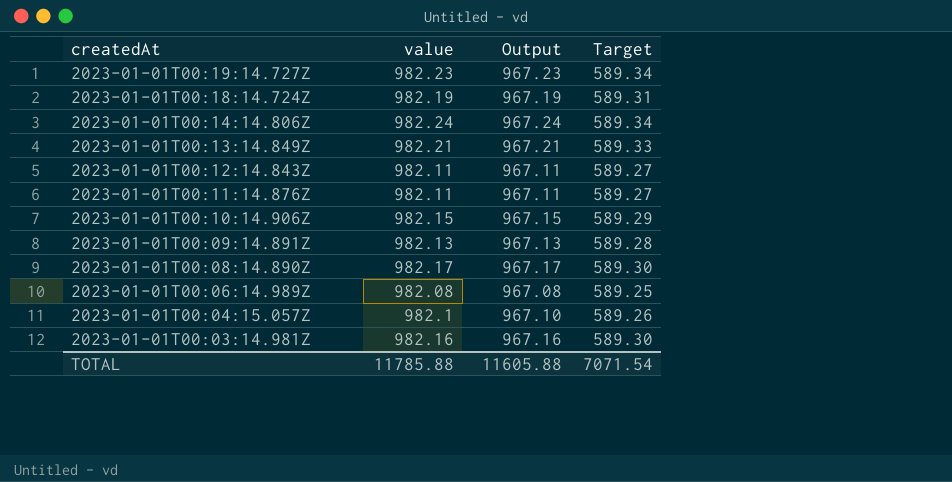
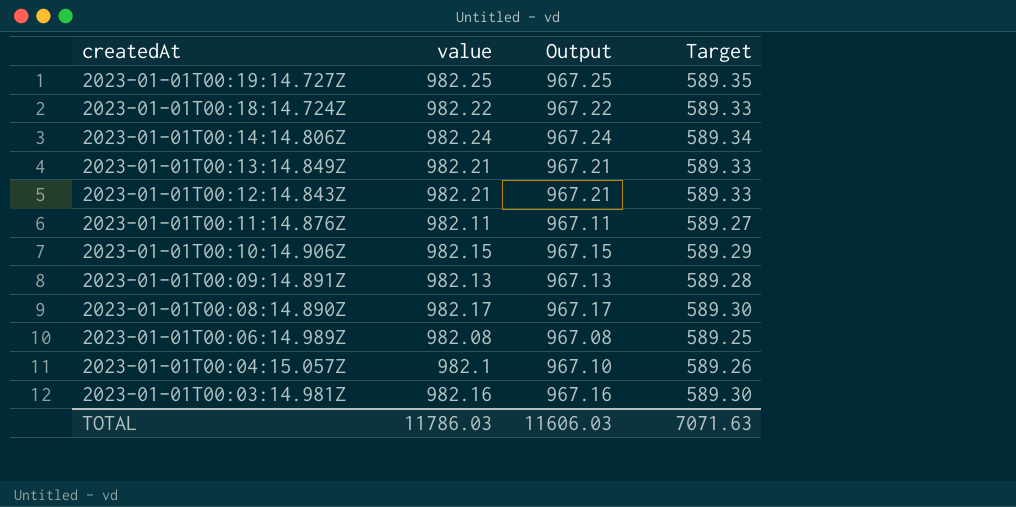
2023-01-01T00:19:14.727Z | value: 982.23 -> 982.25
2023-01-01T00:19:14.727Z | Output: 967.23 -> 967.25
2023-01-01T00:19:14.727Z | Target: 589.34 -> 589.35
2023-01-01T00:18:14.724Z | value: 982.19 -> 982.22
2023-01-01T00:18:14.724Z | Output: 967.19 -> 967.22
2023-01-01T00:18:14.724Z | Target: 589.31 -> 589.33
2023-01-01T00:12:14.843Z | value: 982.11 -> 982.21
2023-01-01T00:12:14.843Z | Output: 967.11 -> 967.21
2023-01-01T00:12:14.843Z | Target: 589.27 -> 589.33
TOTAL | value: 11785.88 -> 11786.03
TOTAL | Output: 11605.88 -> 11606.03
TOTAL | Target: 7071.54 -> 7071.63

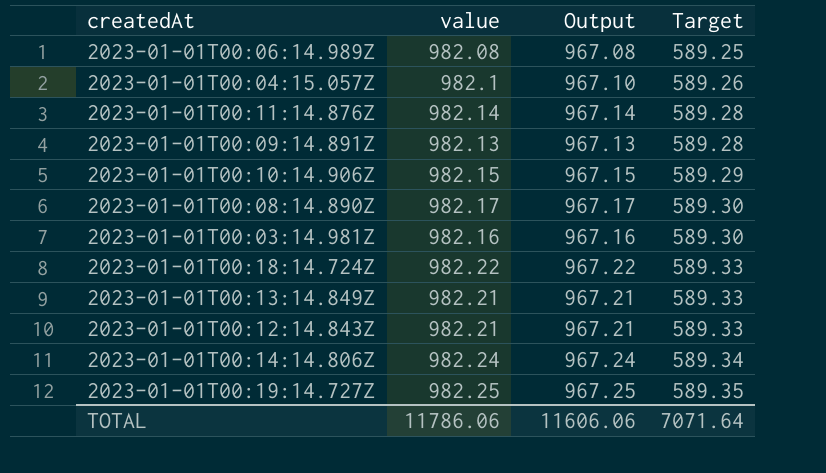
row order: createdAt descending -> Target ascending
2023-01-01T00:11:14.876Z | value: 982.11 -> 982.14
2023-01-01T00:11:14.876Z | Output: 967.11 -> 967.14
2023-01-01T00:11:14.876Z | Target: 589.27 -> 589.28
TOTAL | value: 11786.03 -> 11786.06
TOTAL | Output: 11606.03 -> 11606.06
TOTAL | Target: 7071.63 -> 7071.64

